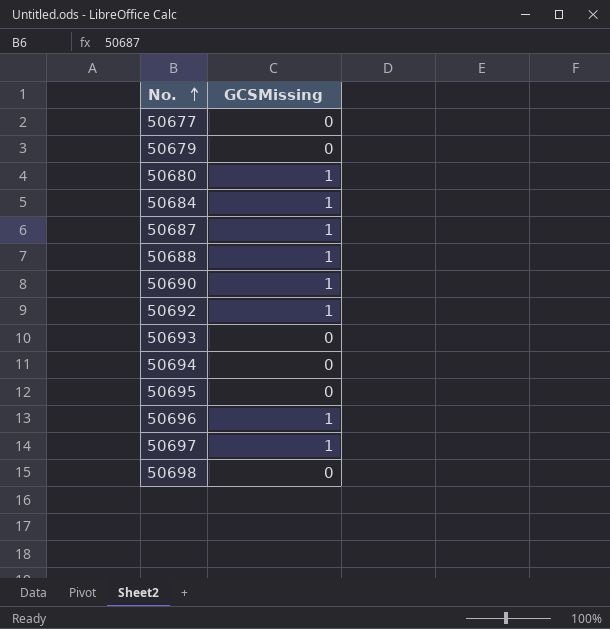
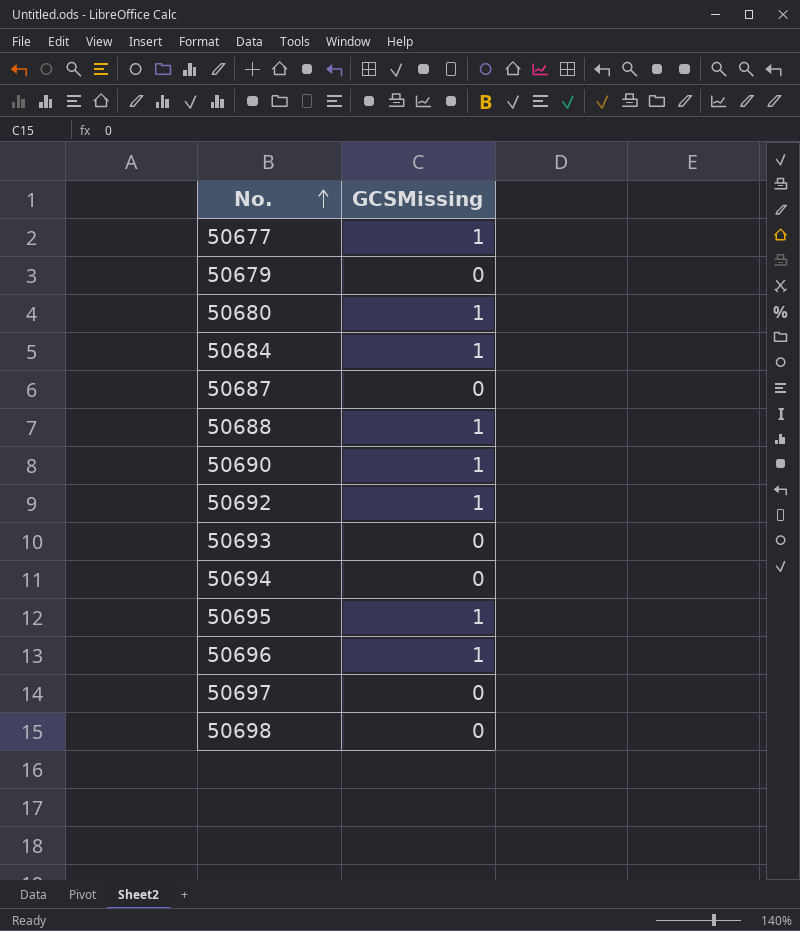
50677 | GCSMissing: 0 -> 1
50687 | GCSMissing: 1 -> 0
50695 | GCSMissing: 0 -> 1
50697 | GCSMissing: 1 -> 0

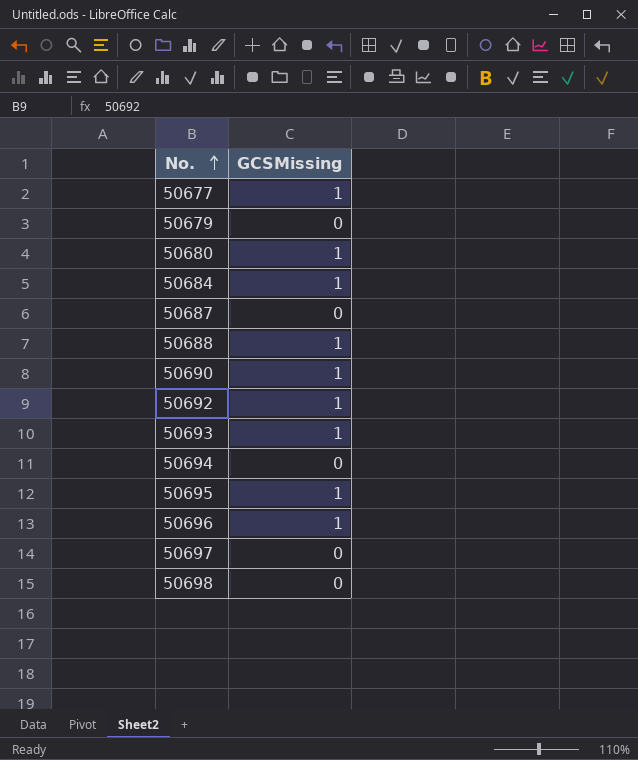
50693 | GCSMissing: 0 -> 1

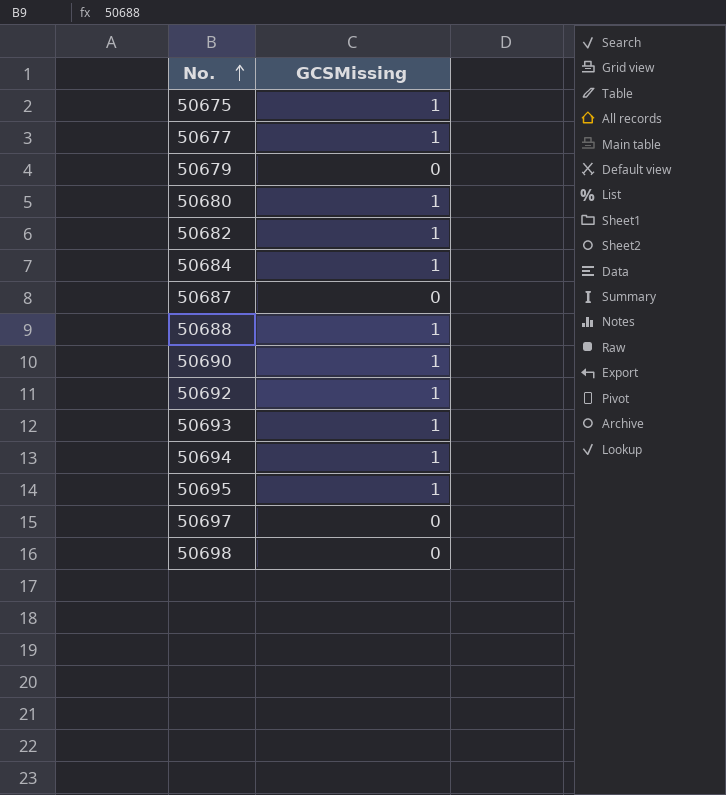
row 50696: 1 -> none
row 50675: none -> 1
row 50682: none -> 1
50694 | GCSMissing: 0 -> 1

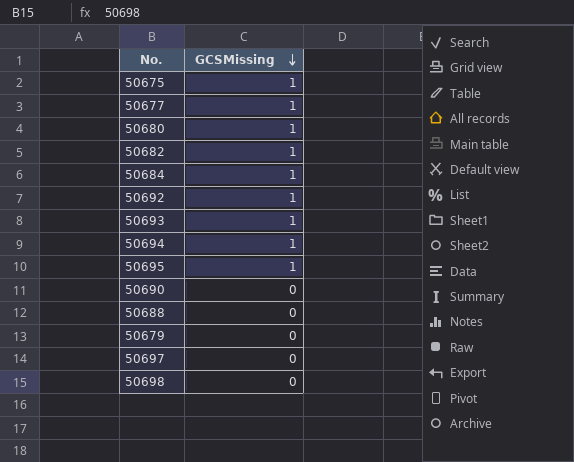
row order: No. ascending -> GCSMissing descending
row 50687: 0 -> none
50690 | GCSMissing: 1 -> 0
50688 | GCSMissing: 1 -> 0

